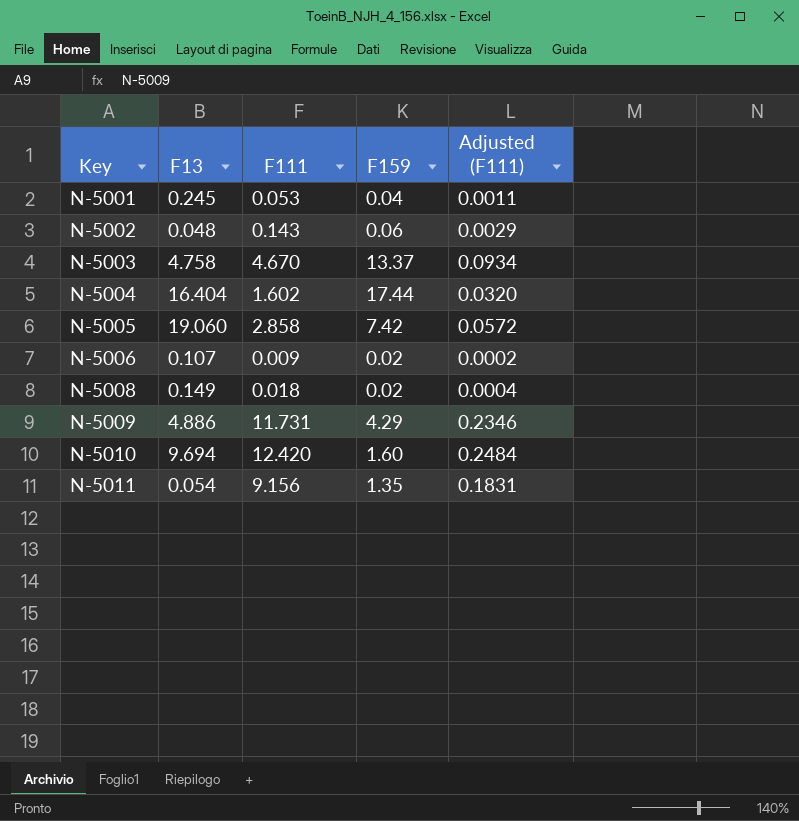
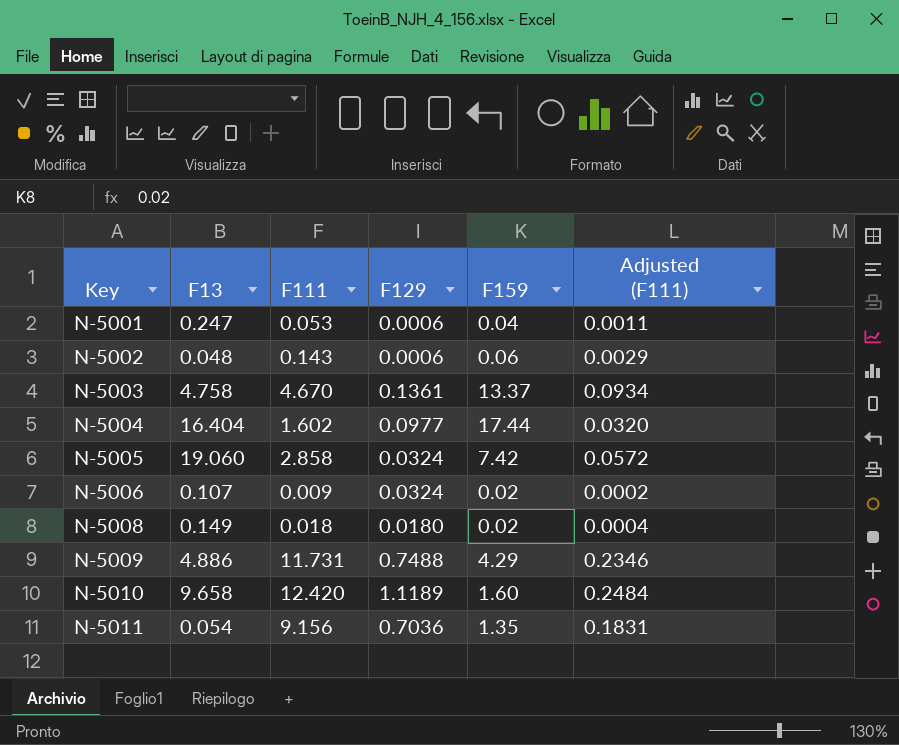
column F129 | position: none -> 4
N-5001 | F13: 0.245 -> 0.247
N-5010 | F13: 9.694 -> 9.658

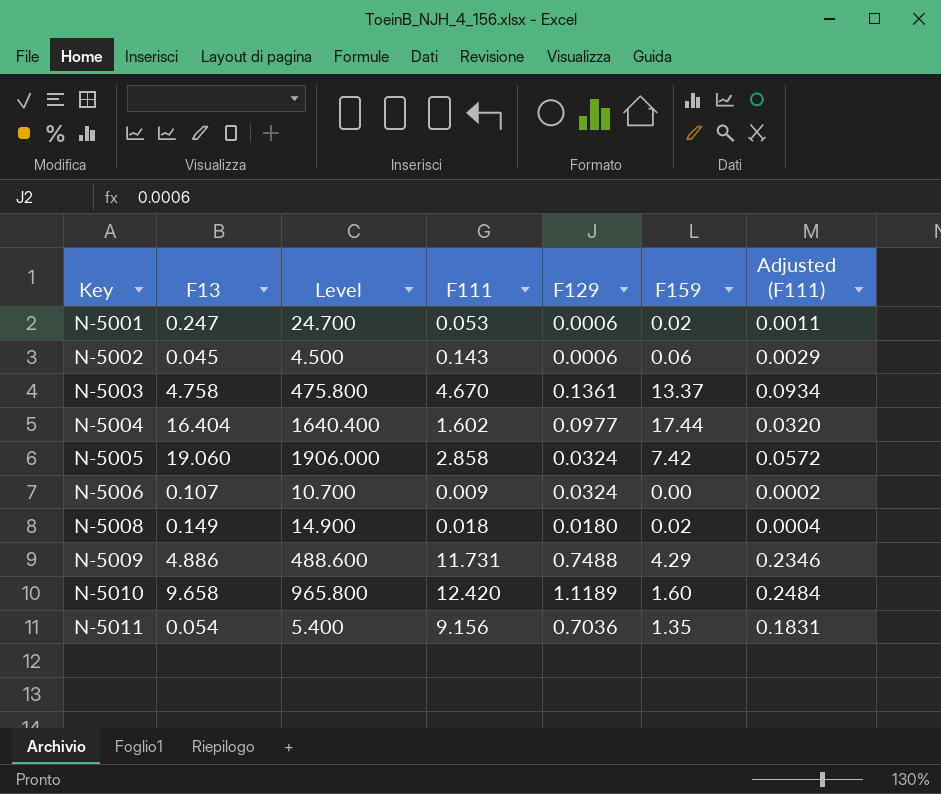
column Level | formula: none -> [F13] * 100
N-5001 | F159: 0.04 -> 0.02
N-5002 | F13: 0.048 -> 0.045
N-5006 | F159: 0.02 -> 0.00

